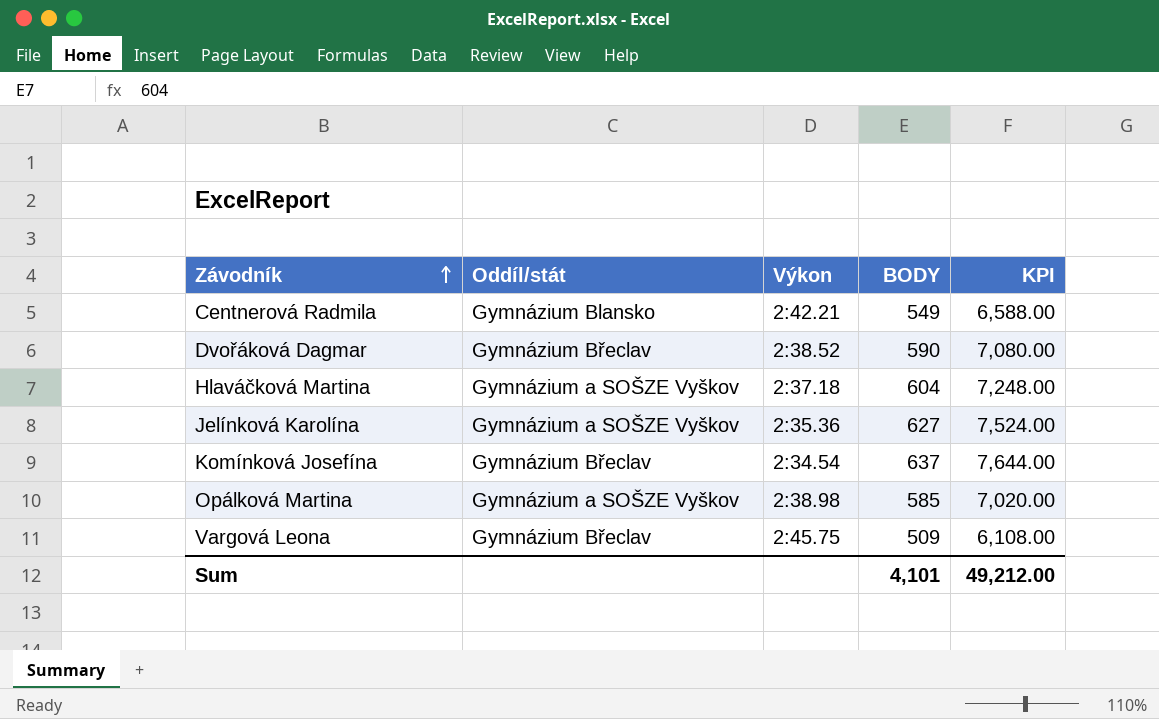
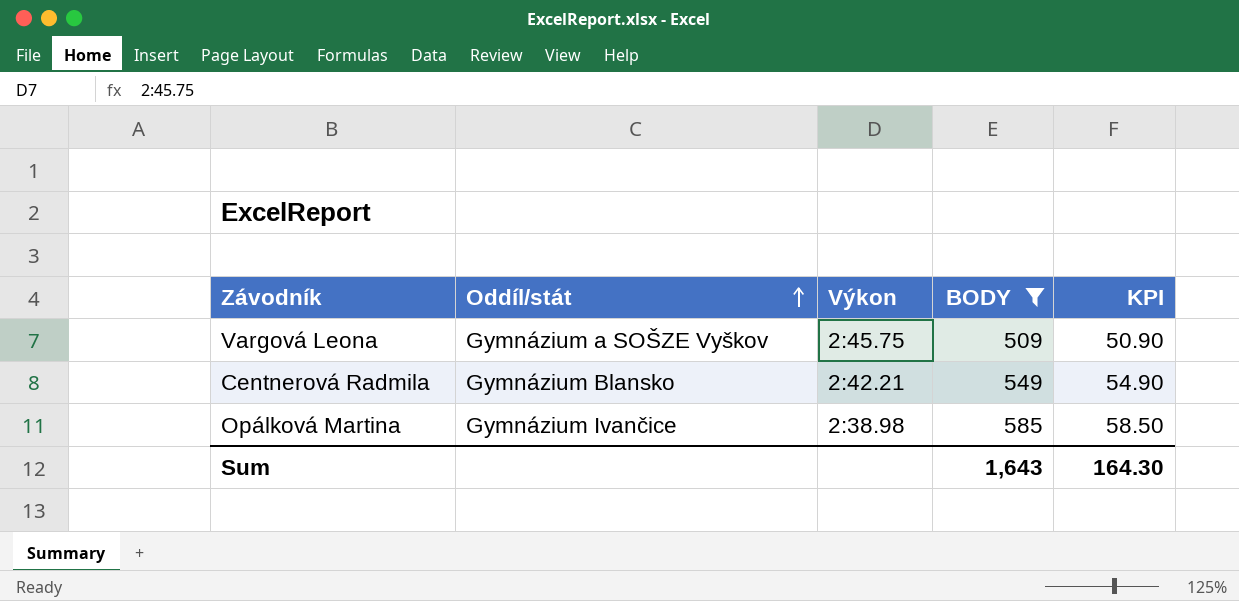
filter: none -> BODY <= 585
row order: Závodník ascending -> Oddíl/stát ascending
column KPI | formula: [BODY] * 12 -> [BODY] * 0.1
Vargová Leona | Oddíl/stát: Gymnázium Břeclav -> Gymnázium a SOŠZE Vyškov
Opálková Martina | Oddíl/stát: Gymnázium a SOŠZE Vyškov -> Gymnázium Ivančice
Sum | BODY: 4,101 -> 1,643
Sum | KPI: 49,212.00 -> 164.30

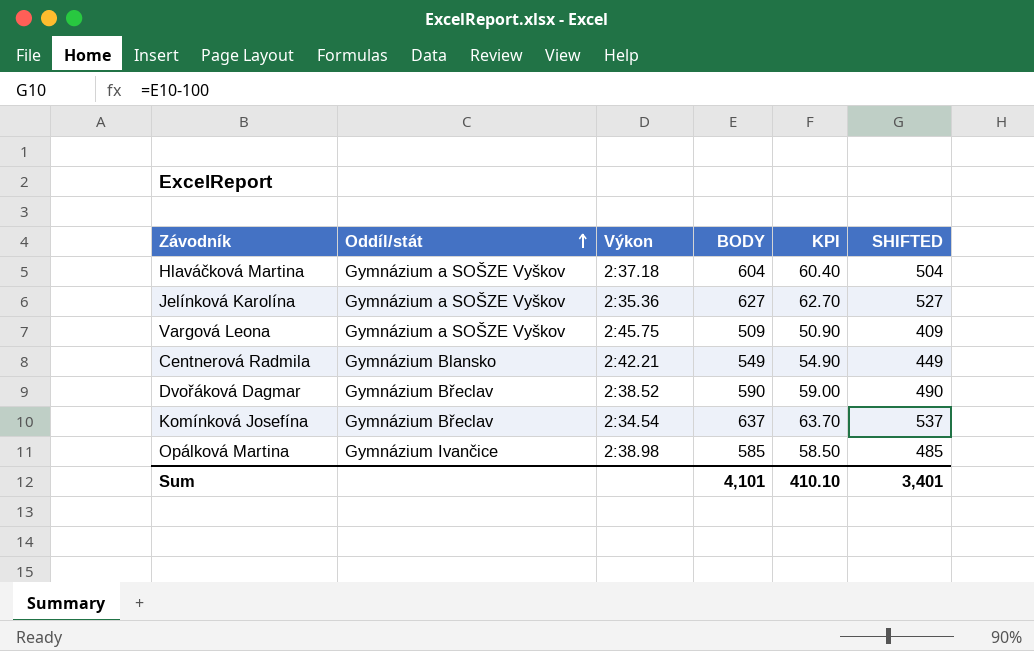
filter: BODY <= 585 -> none
column SHIFTED | formula: none -> [BODY] - 100
Sum | BODY: 1,643 -> 4,101
Sum | KPI: 164.30 -> 410.10

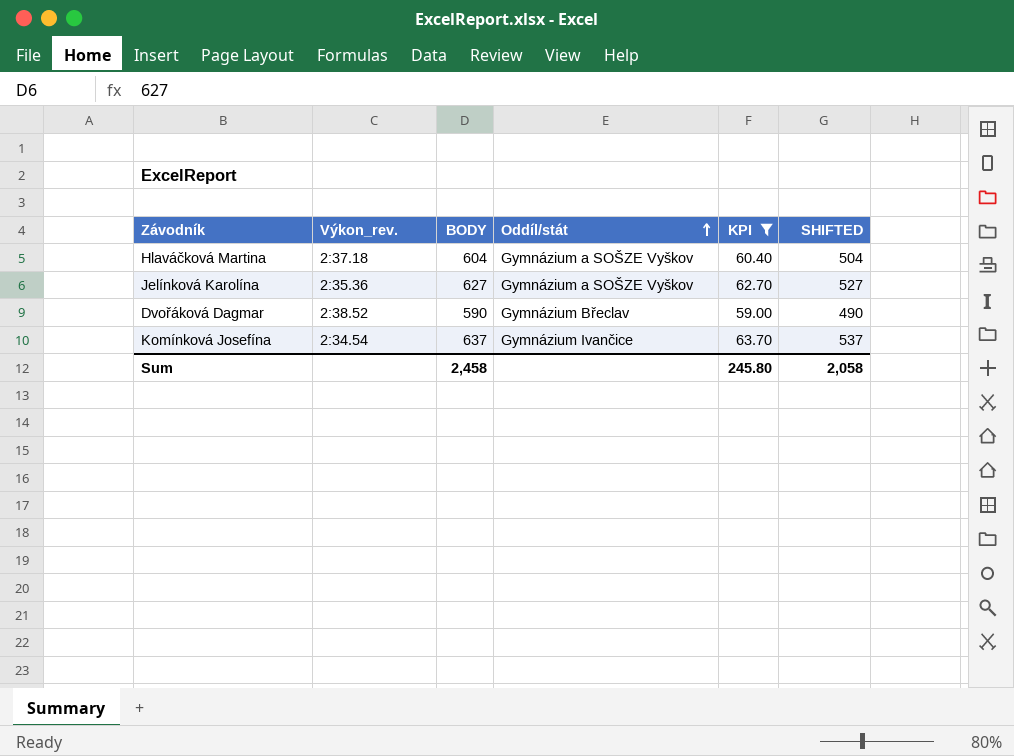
filter: none -> KPI >= 59.00
column name: Výkon -> Výkon_rev.
column Oddíl/stát | position: 2 -> 4
Komínková Josefína | Oddíl/stát: Gymnázium Břeclav -> Gymnázium Ivančice
Sum | BODY: 4,101 -> 2,458
Sum | KPI: 410.10 -> 245.80
Sum | SHIFTED: 3,401 -> 2,058

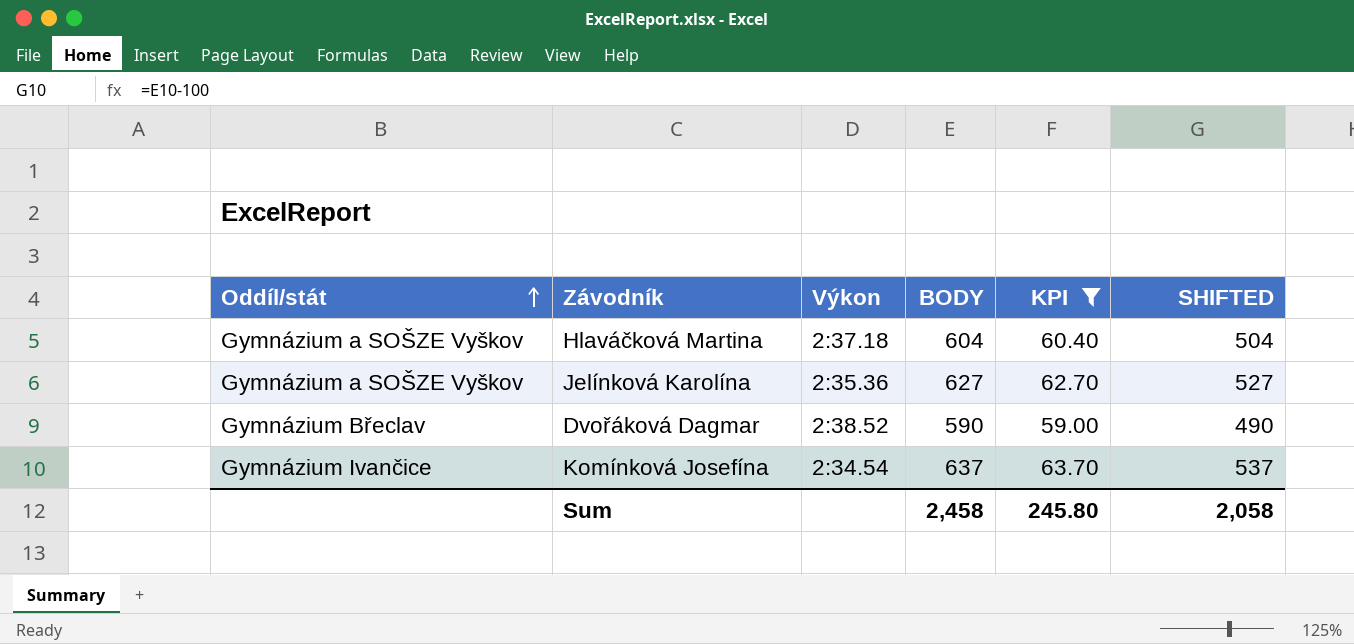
column Oddíl/stát | position: 4 -> 1
column name: Výkon_rev. -> Výkon

